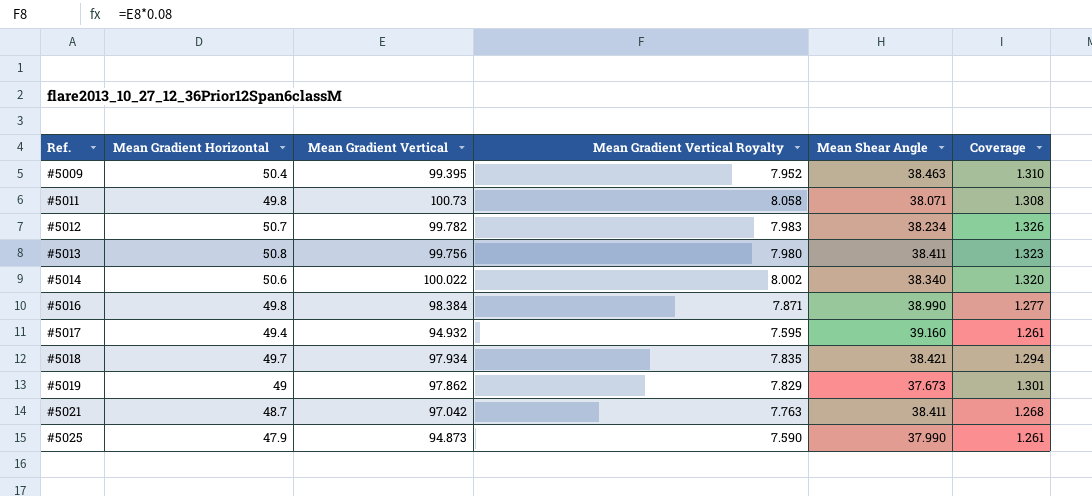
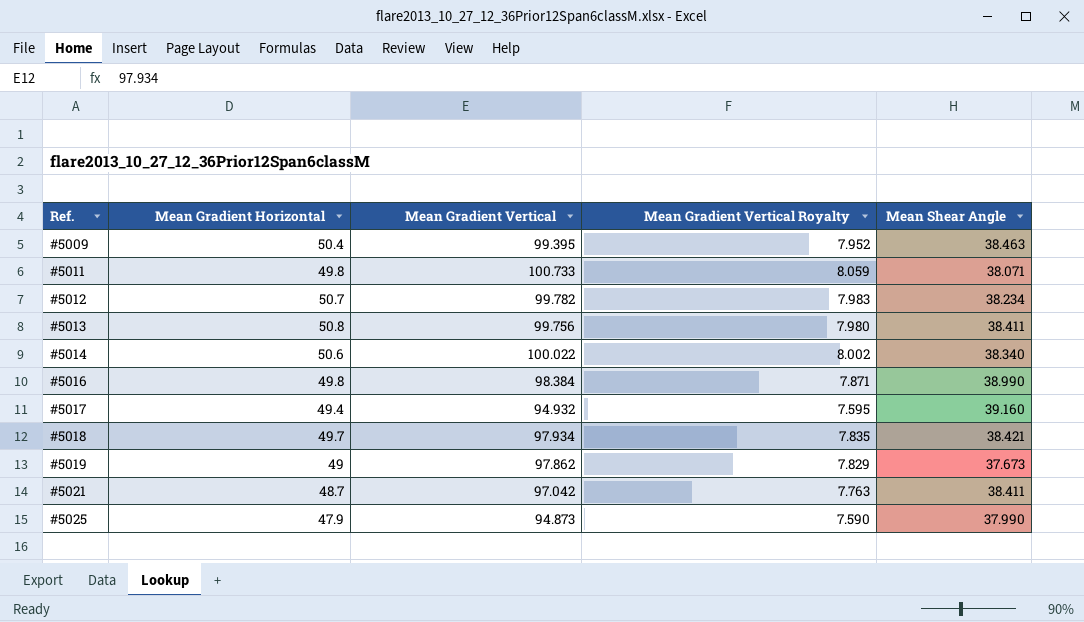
column Coverage | formula: [Mean Gradient Horizontal] / [Mean Shear Angle] -> none
#5011 | Mean Gradient Vertical: 100.73 -> 100.733
#5011 | Mean Gradient Vertical Royalty: 8.058 -> 8.059

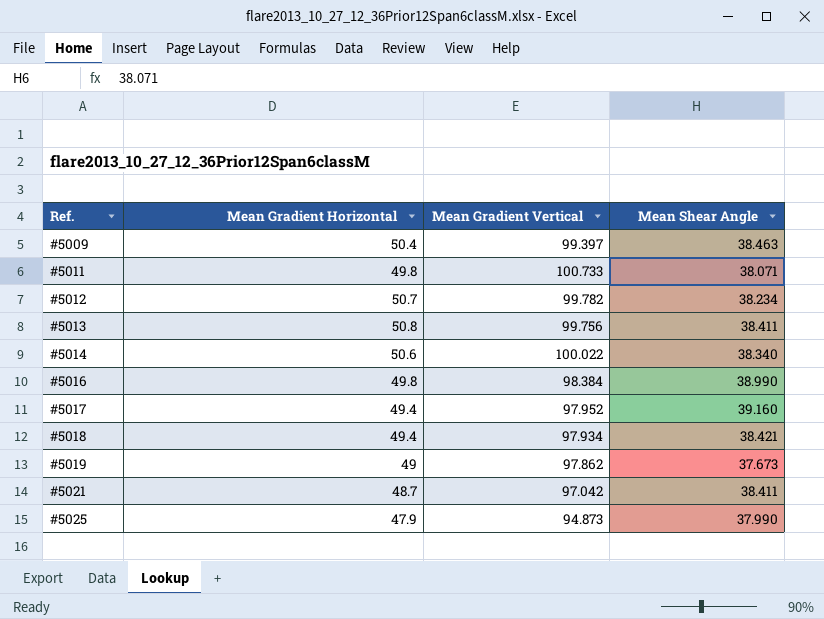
column Mean Gradient Vertical Royalty | formula: [Mean Gradient Vertical] * 0.08 -> none
#5009 | Mean Gradient Vertical: 99.395 -> 99.397
#5017 | Mean Gradient Vertical: 94.932 -> 97.952
#5018 | Mean Gradient Horizontal: 49.7 -> 49.4

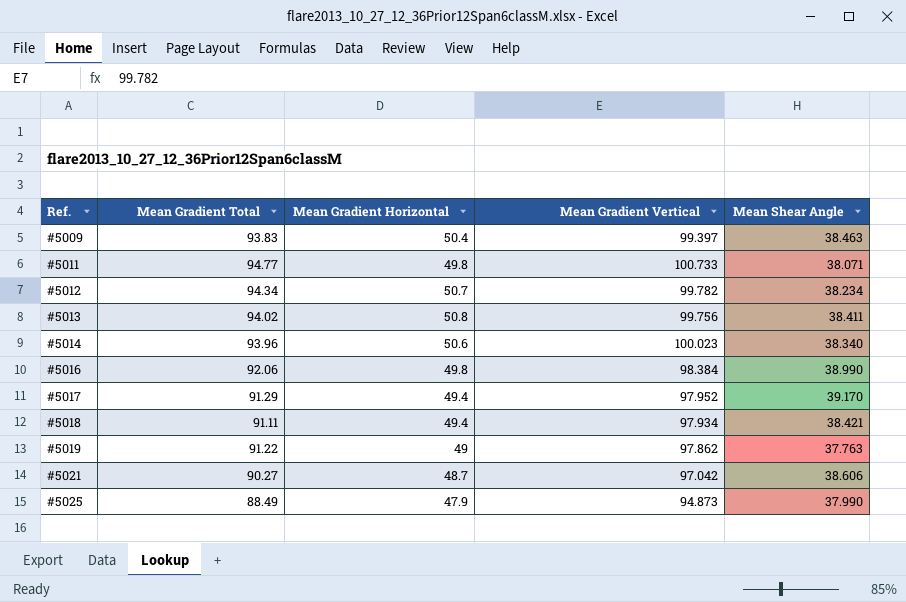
column Mean Gradient Total | position: none -> 2
#5014 | Mean Gradient Vertical: 100.022 -> 100.023
#5017 | Mean Shear Angle: 39.160 -> 39.170
#5019 | Mean Shear Angle: 37.673 -> 37.763
#5021 | Mean Shear Angle: 38.411 -> 38.606

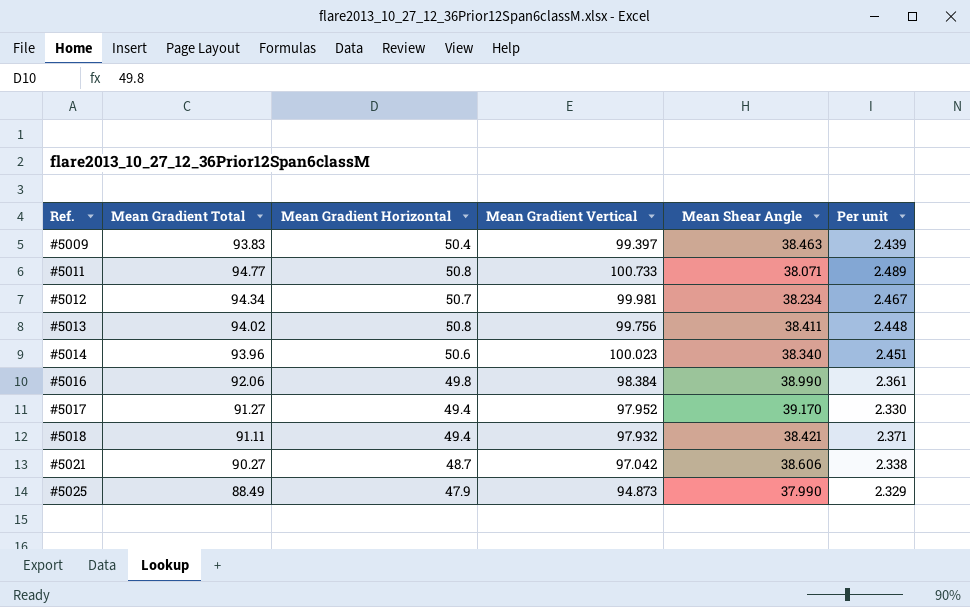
column Per unit | formula: none -> [Mean Gradient Total] / [Mean Shear Angle]
row #5019: 91.22 | 49 | 97.862 | 37.763 -> none
#5011 | Mean Gradient Horizontal: 49.8 -> 50.8
#5012 | Mean Gradient Vertical: 99.782 -> 99.981
#5017 | Mean Gradient Total: 91.29 -> 91.27
#5018 | Mean Gradient Vertical: 97.934 -> 97.932

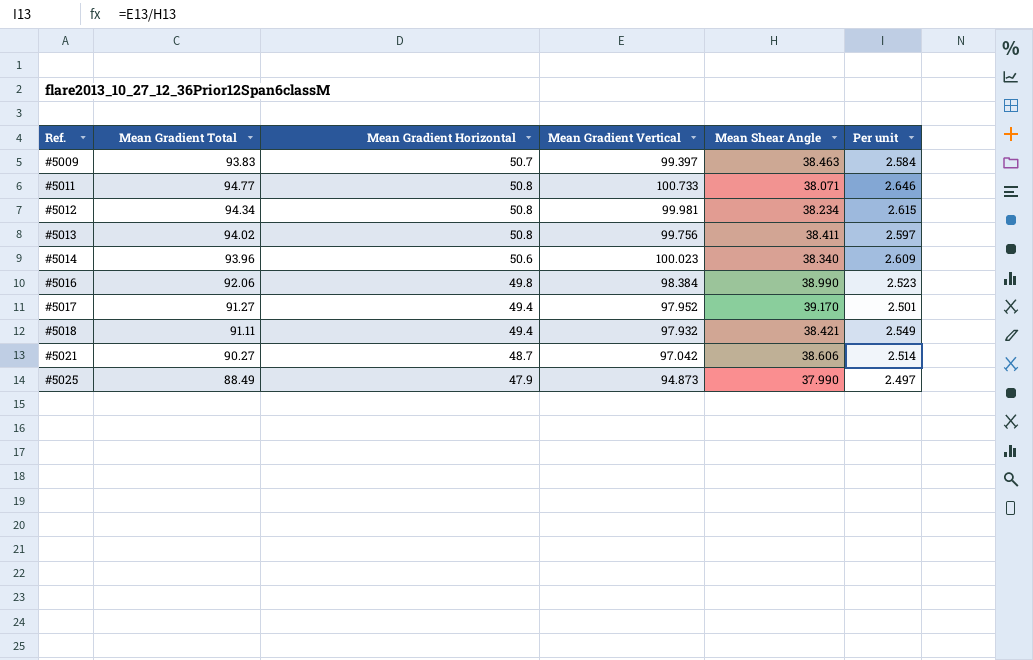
column Per unit | formula: [Mean Gradient Total] / [Mean Shear Angle] -> [Mean Gradient Vertical] / [Mean Shear Angle]
#5009 | Mean Gradient Horizontal: 50.4 -> 50.7
#5012 | Mean Gradient Horizontal: 50.7 -> 50.8

